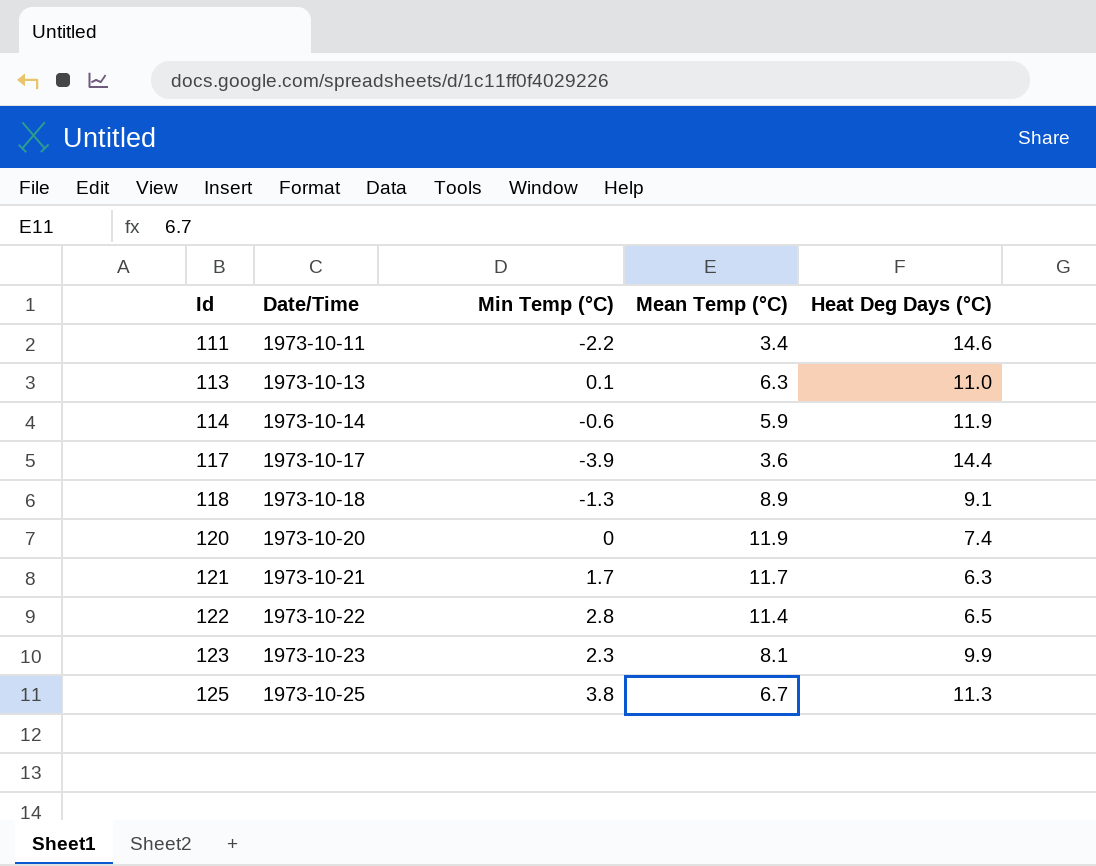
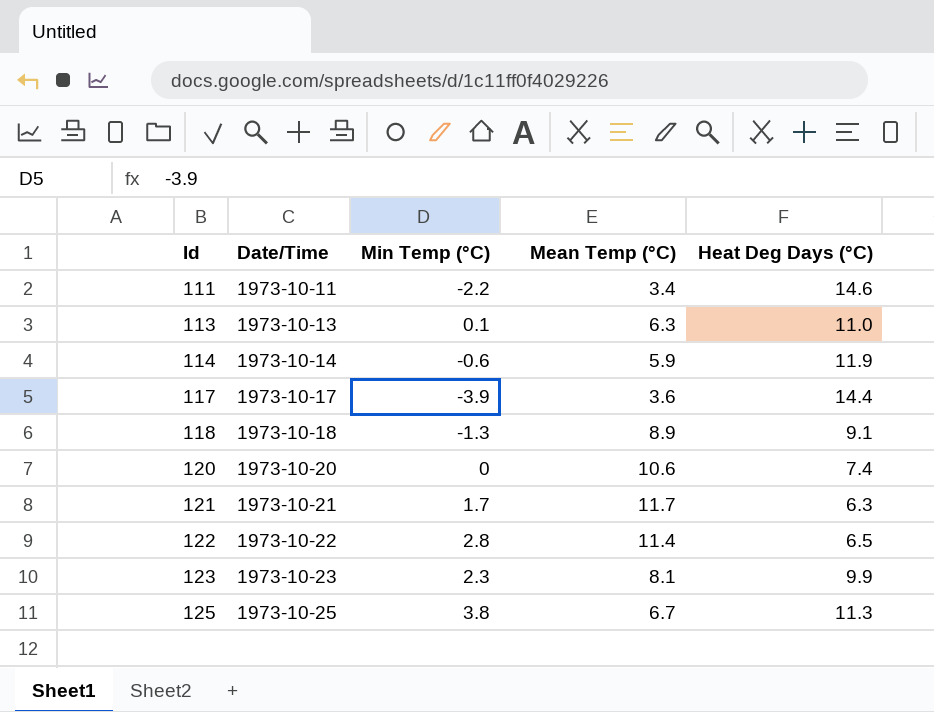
120 | Mean Temp (°C): 11.9 -> 10.6

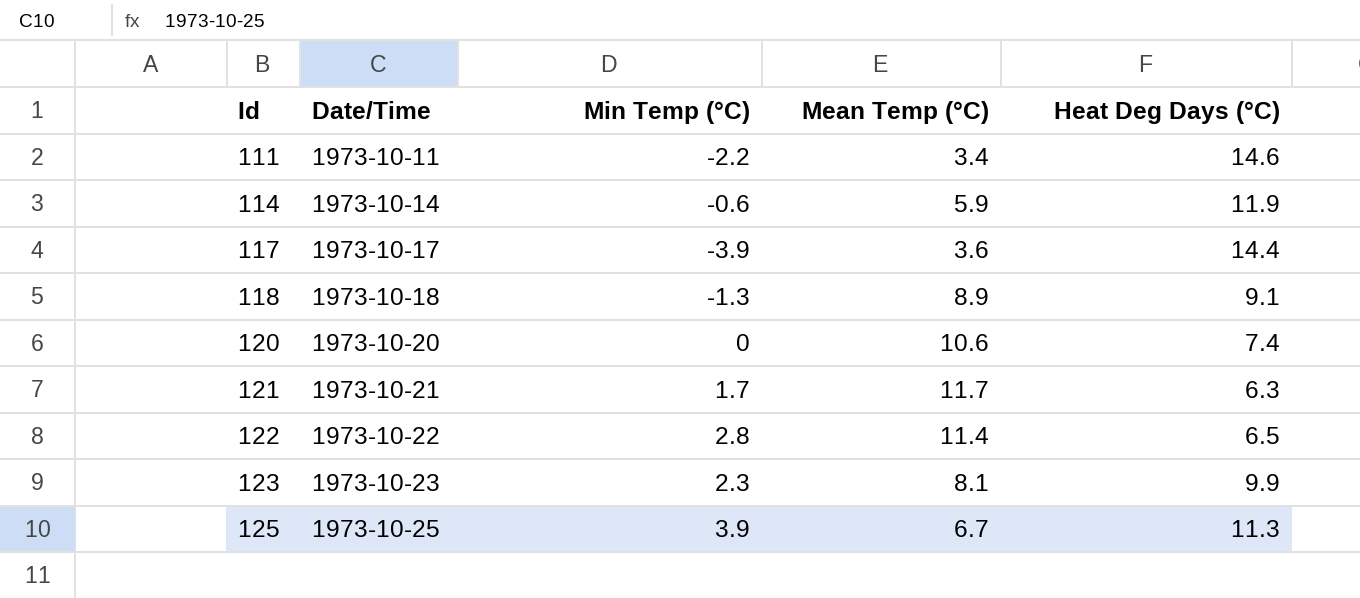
row 113: 1973-10-13 | 0.1 | 6.3 | 11.0 -> none
125 | Min Temp (°C): 3.8 -> 3.9

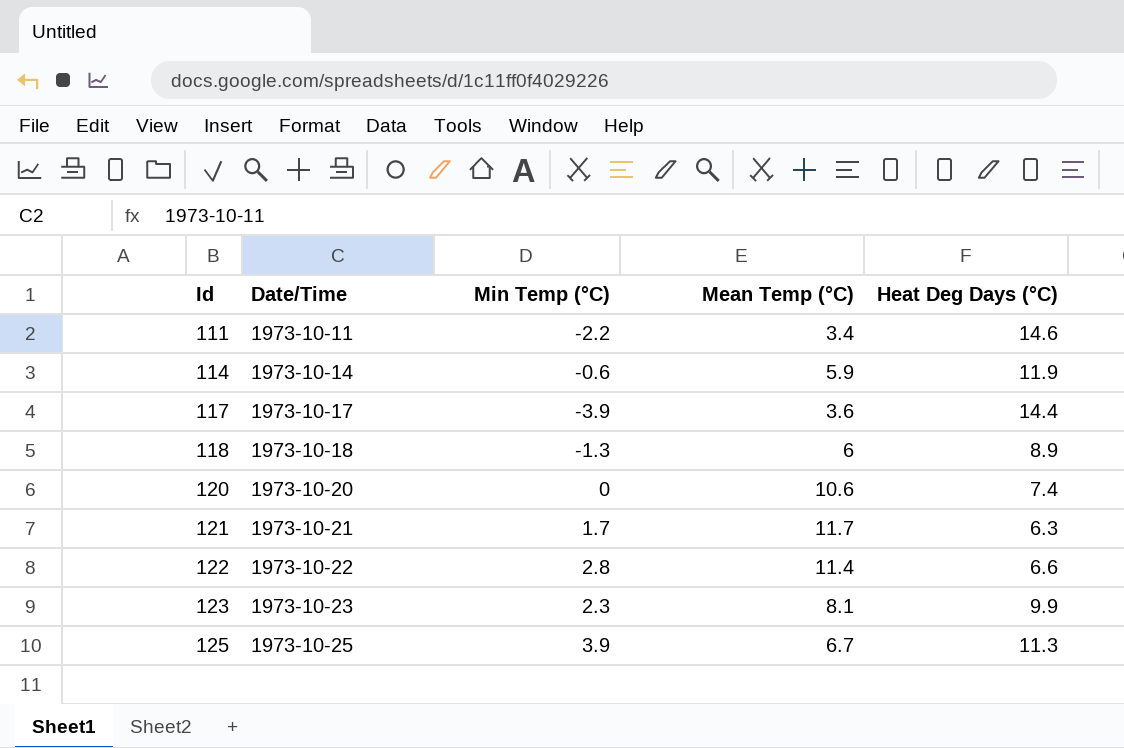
118 | Mean Temp (°C): 8.9 -> 6
118 | Heat Deg Days (°C): 9.1 -> 8.9
122 | Heat Deg Days (°C): 6.5 -> 6.6

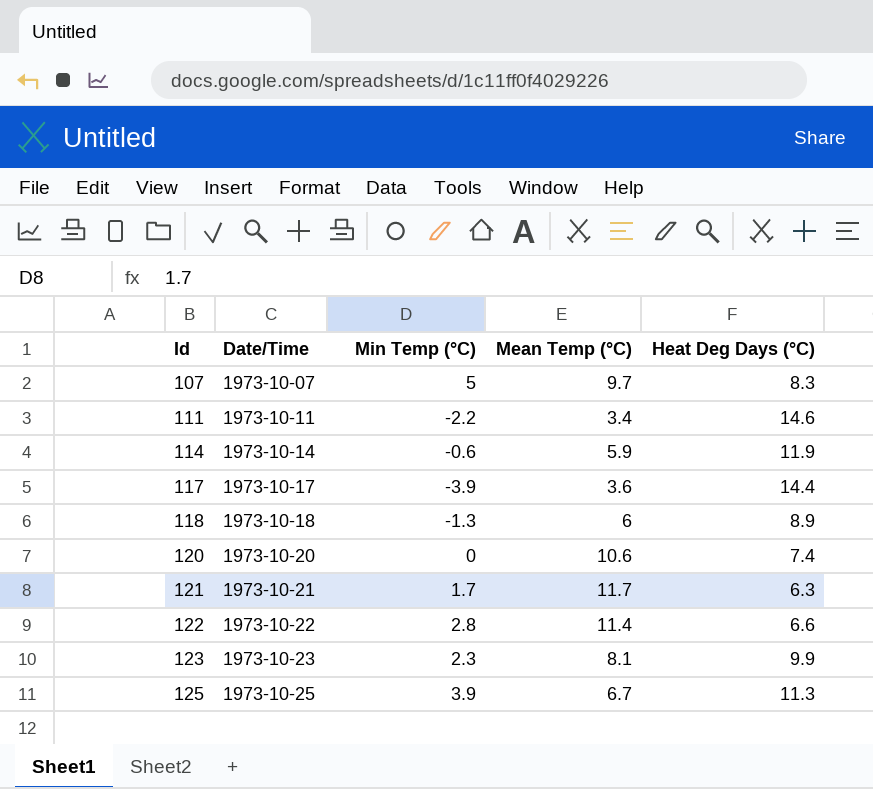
row 107: none -> 1973-10-07 | 5 | 9.7 | 8.3

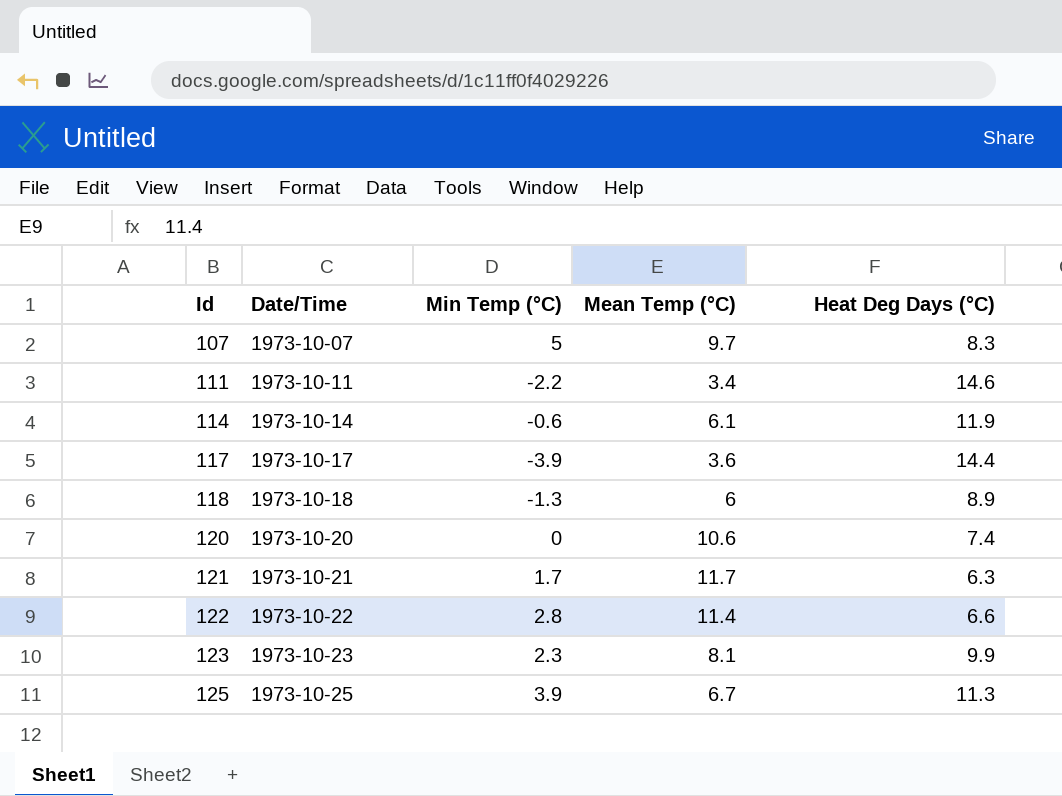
114 | Mean Temp (°C): 5.9 -> 6.1

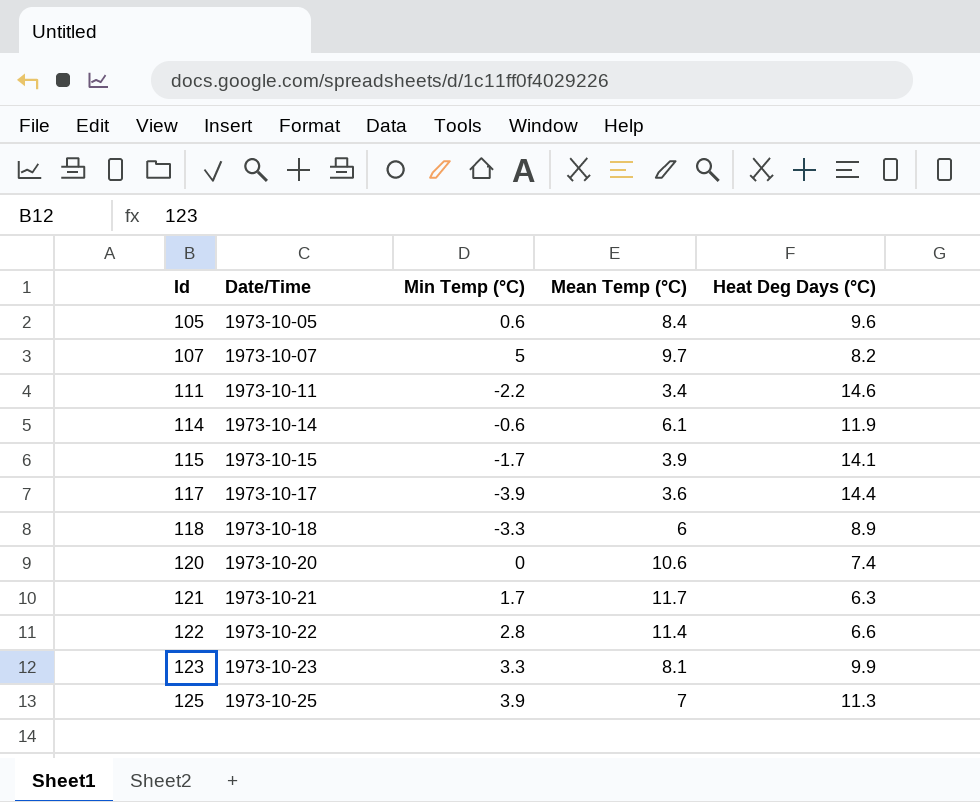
row 105: none -> 1973-10-05 | 0.6 | 8.4 | 9.6
107 | Heat Deg Days (°C): 8.3 -> 8.2
row 115: none -> 1973-10-15 | -1.7 | 3.9 | 14.1
118 | Min Temp (°C): -1.3 -> -3.3
123 | Min Temp (°C): 2.3 -> 3.3
125 | Mean Temp (°C): 6.7 -> 7

